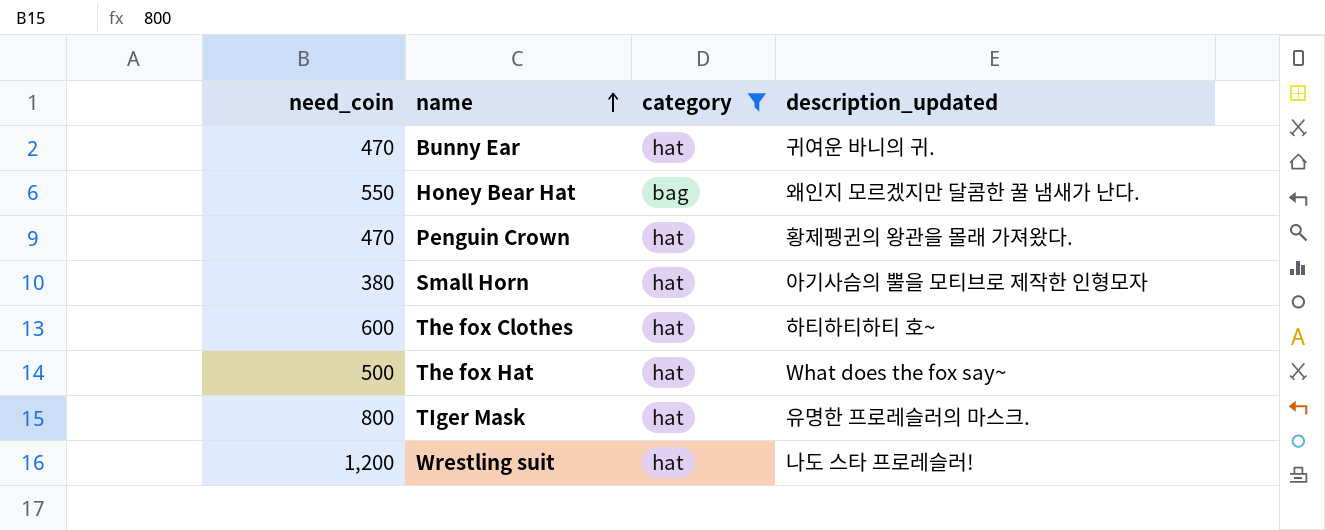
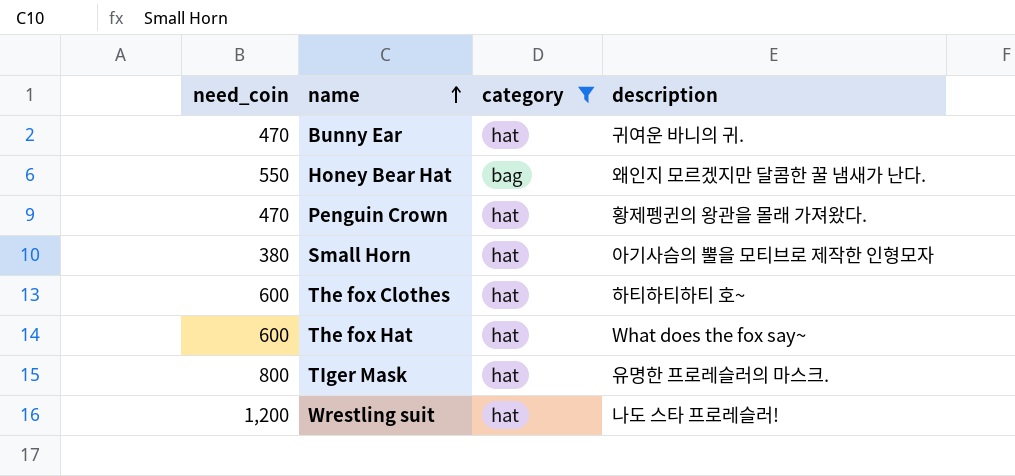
column name: description_updated -> description
The fox Hat | need_coin: 500 -> 600

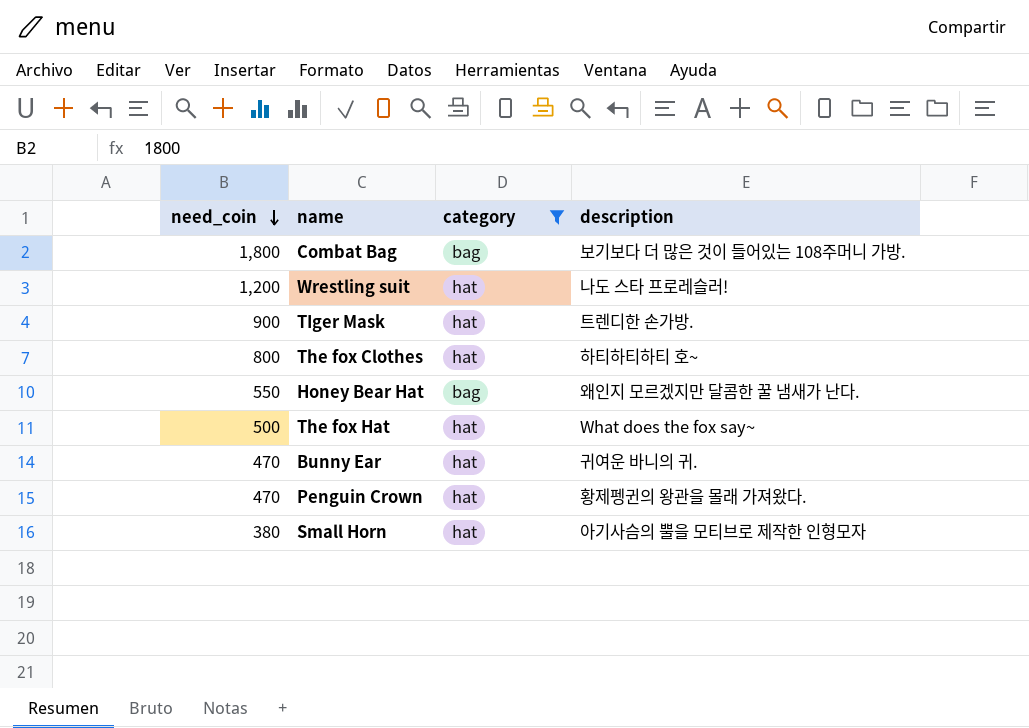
row order: name ascending -> need_coin descending
row Combat Bag: none -> 1,800 | bag | 보기보다 더 많은 것이 들어있는 108주머니 가방.
TIger Mask | need_coin: 800 -> 900
TIger Mask | description: 유명한 프로레슬러의 마스크. -> 트렌디한 손가방.
The fox Clothes | need_coin: 600 -> 800
The fox Hat | need_coin: 600 -> 500

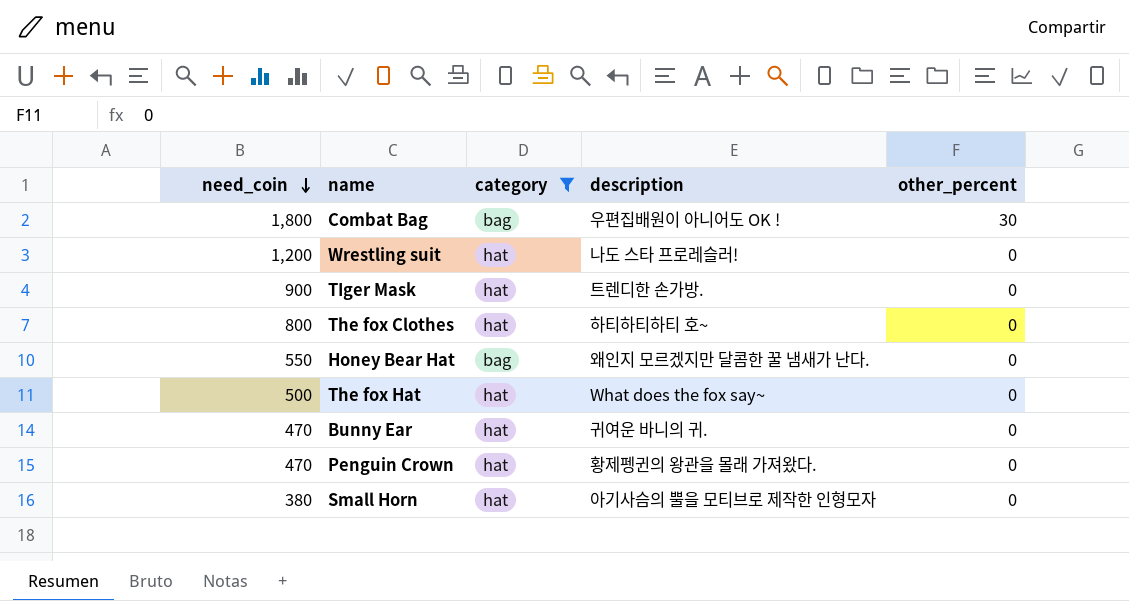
column other_percent | position: none -> 5
Combat Bag | description: 보기보다 더 많은 것이 들어있는 108주머니 가방. -> 우편집배원이 아니어도 OK !

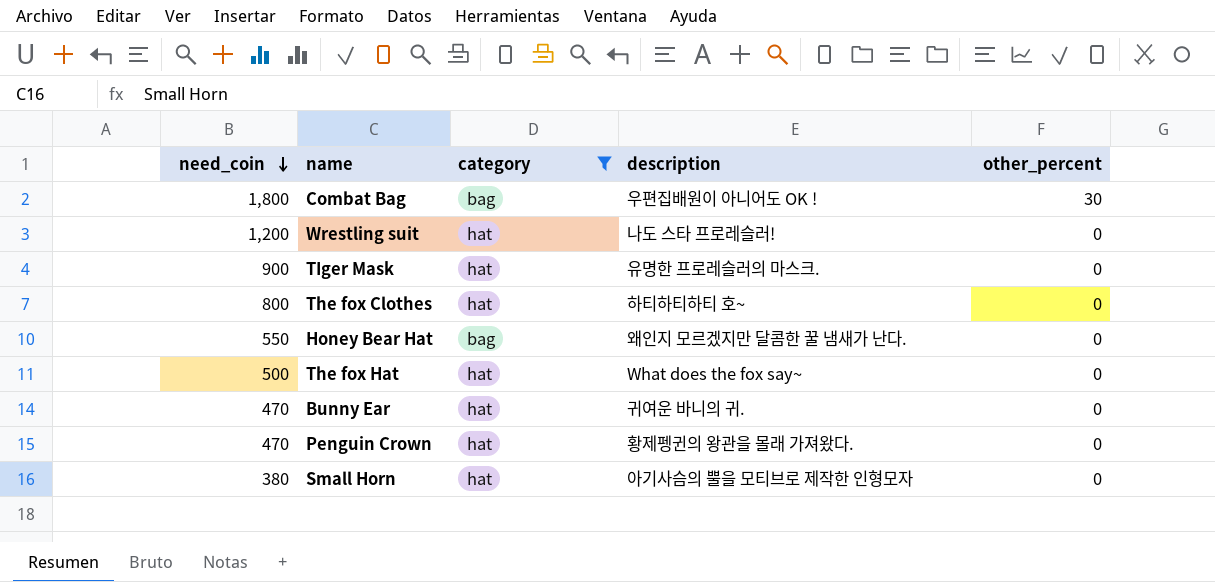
TIger Mask | description: 트렌디한 손가방. -> 유명한 프로레슬러의 마스크.

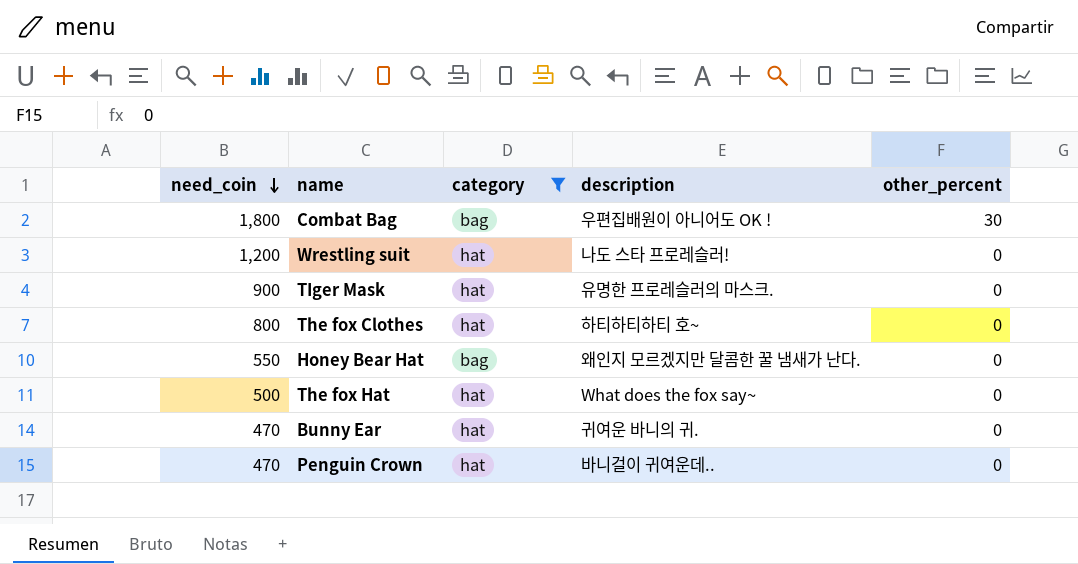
row Small Horn: 380 | hat | 아기사슴의 뿔을 모티브로 제작한 인형모자 | 0 -> none
Penguin Crown | description: 황제펭귄의 왕관을 몰래 가져왔다. -> 바니걸이 귀여운데..

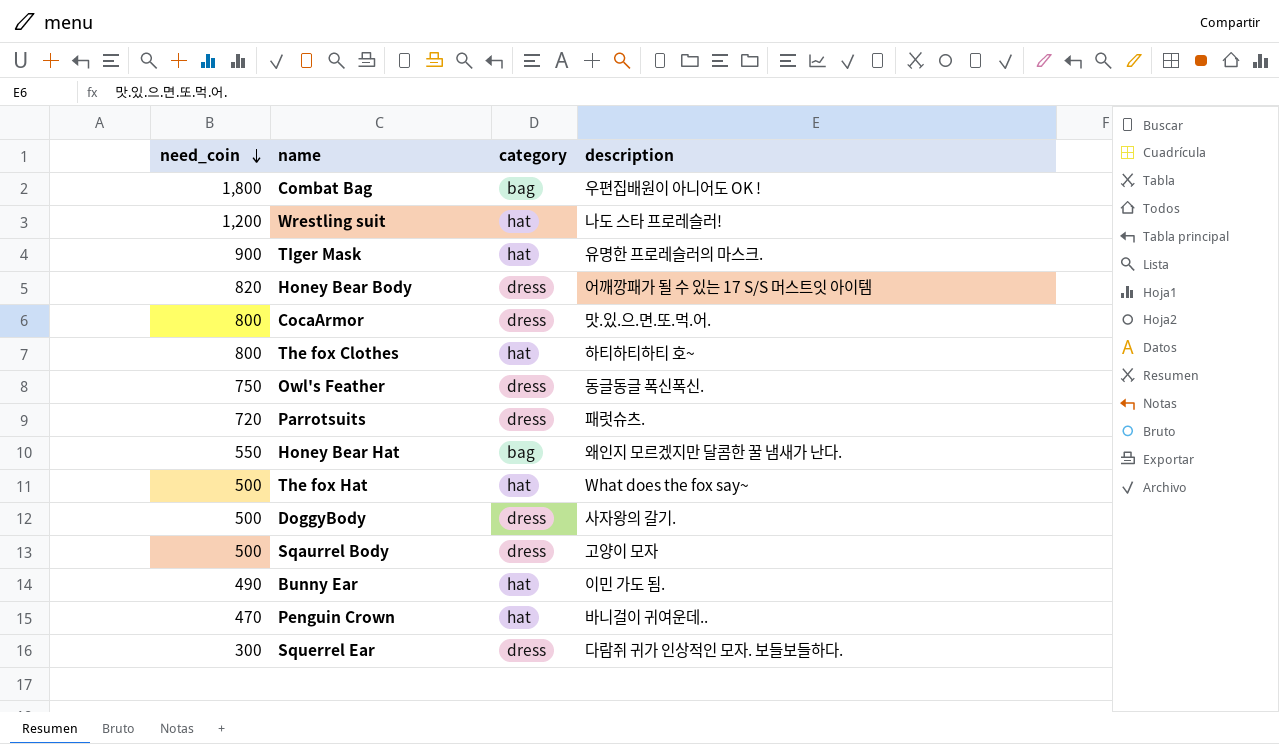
filter: category != dress -> none
column other_percent | position: 5 -> none
Bunny Ear | need_coin: 470 -> 490
Bunny Ear | description: 귀여운 바니의 귀. -> 이민 가도 됨.

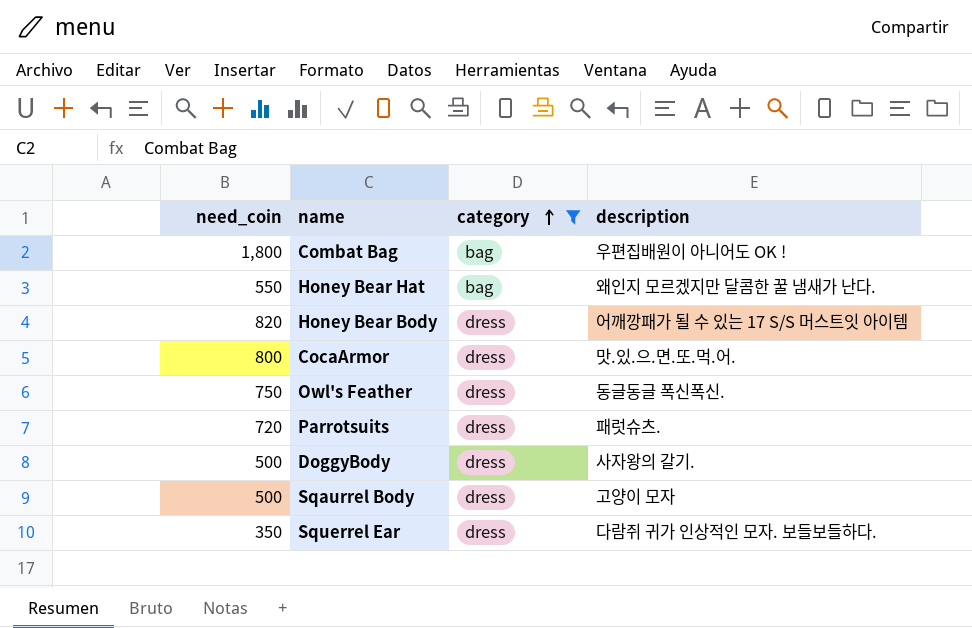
filter: none -> category != hat
row order: need_coin descending -> category ascending
Squerrel Ear | need_coin: 300 -> 350

